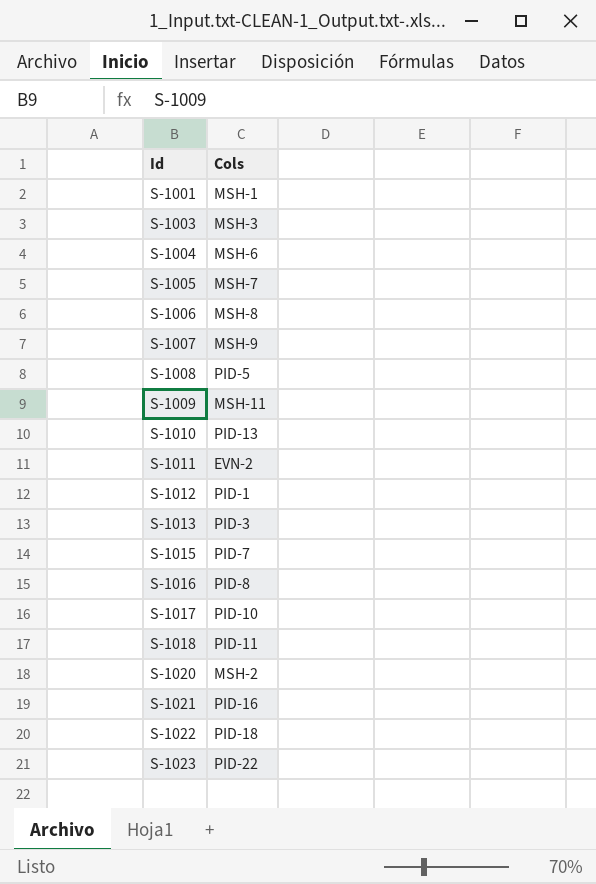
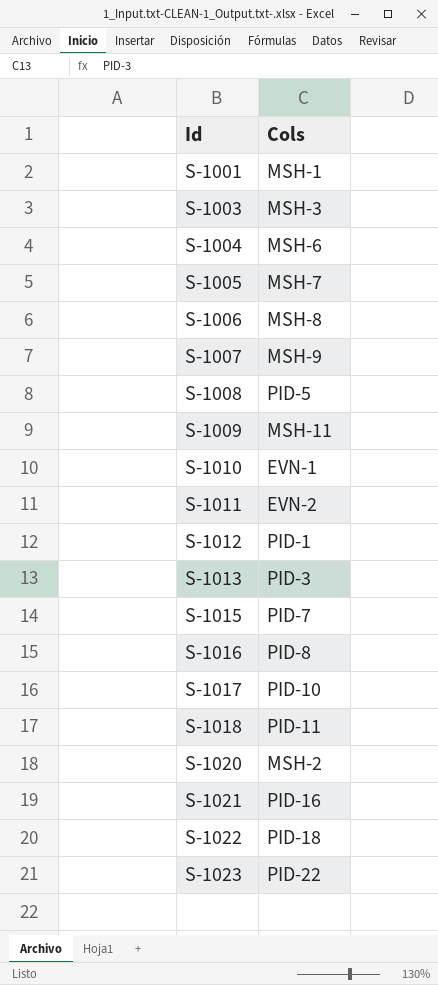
S-1010 | Cols: PID-13 -> EVN-1

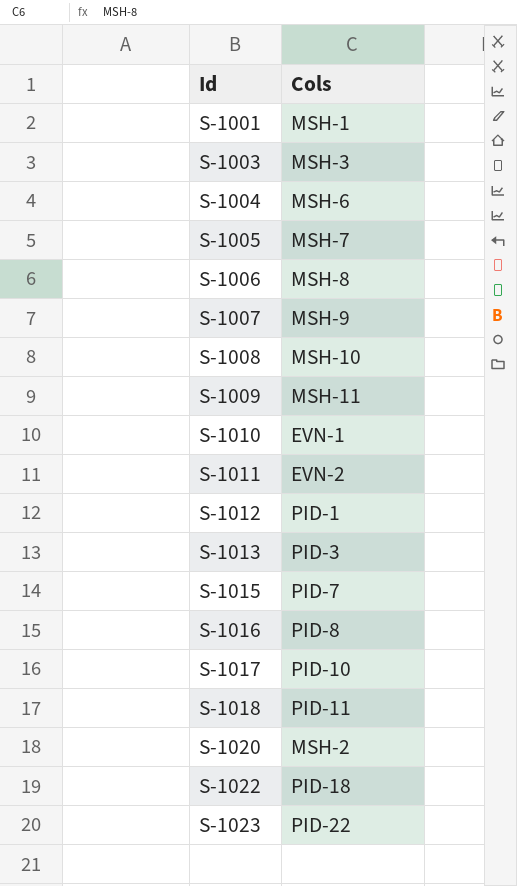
row S-1021: PID-16 -> none
S-1008 | Cols: PID-5 -> MSH-10

